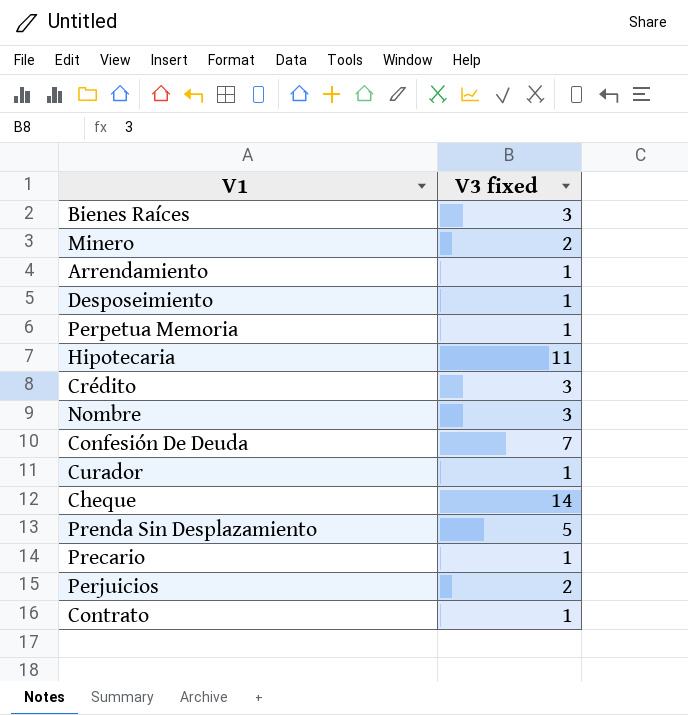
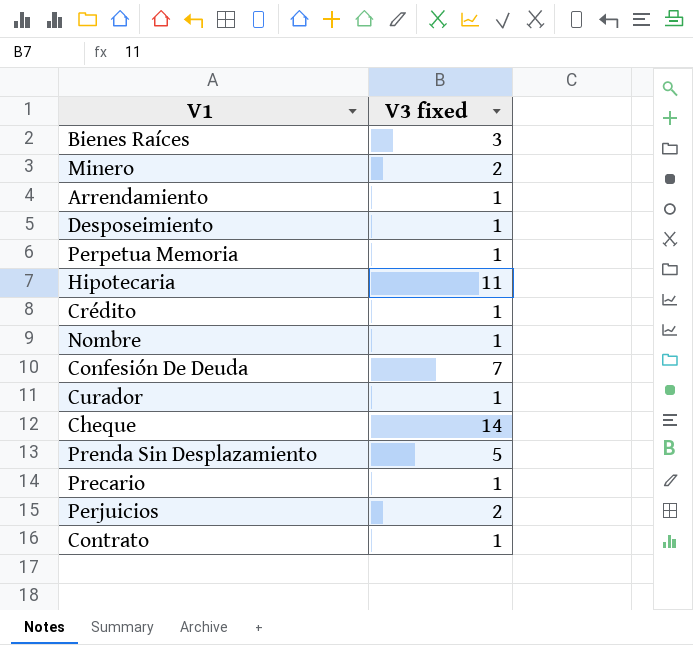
Crédito | V3 fixed: 3 -> 1
Nombre | V3 fixed: 3 -> 1

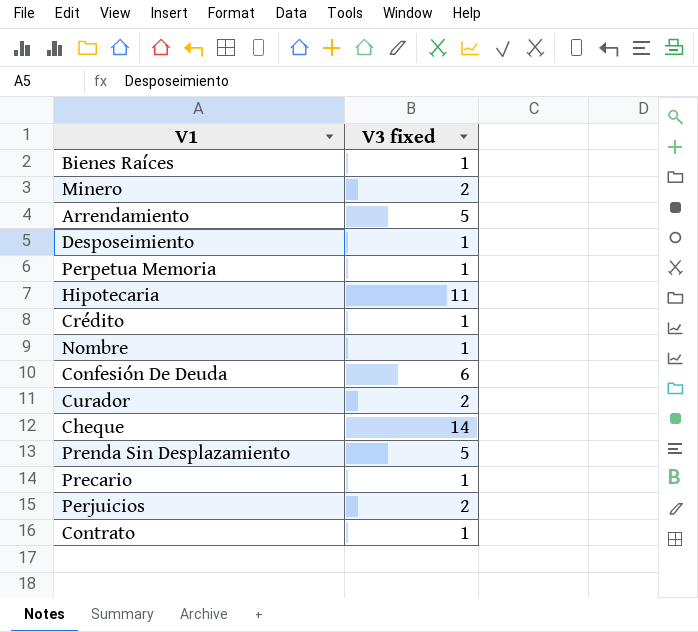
Bienes Raíces | V3 fixed: 3 -> 1
Arrendamiento | V3 fixed: 1 -> 5
Confesión De Deuda | V3 fixed: 7 -> 6
Curador | V3 fixed: 1 -> 2

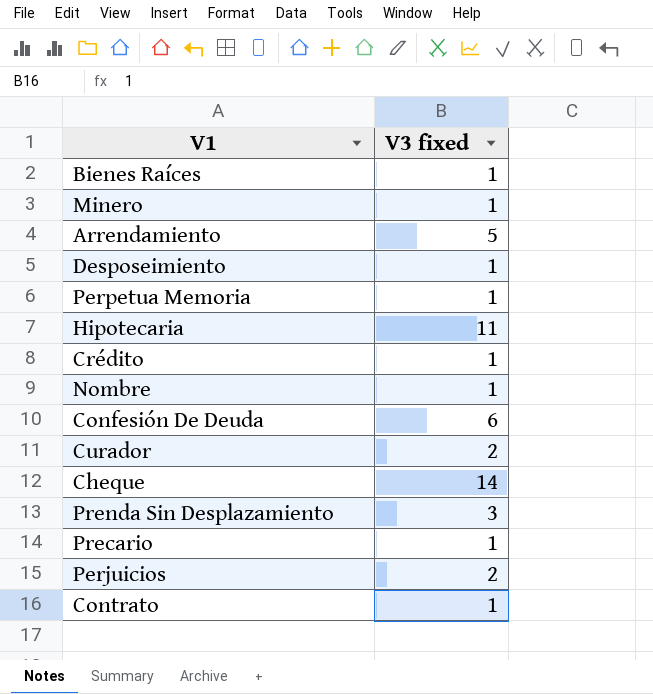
Minero | V3 fixed: 2 -> 1
Prenda Sin Desplazamiento | V3 fixed: 5 -> 3

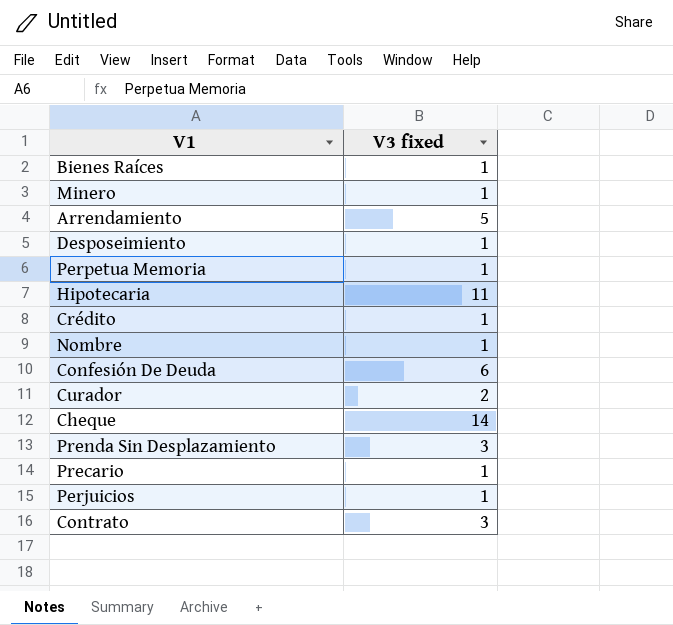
Perjuicios | V3 fixed: 2 -> 1
Contrato | V3 fixed: 1 -> 3

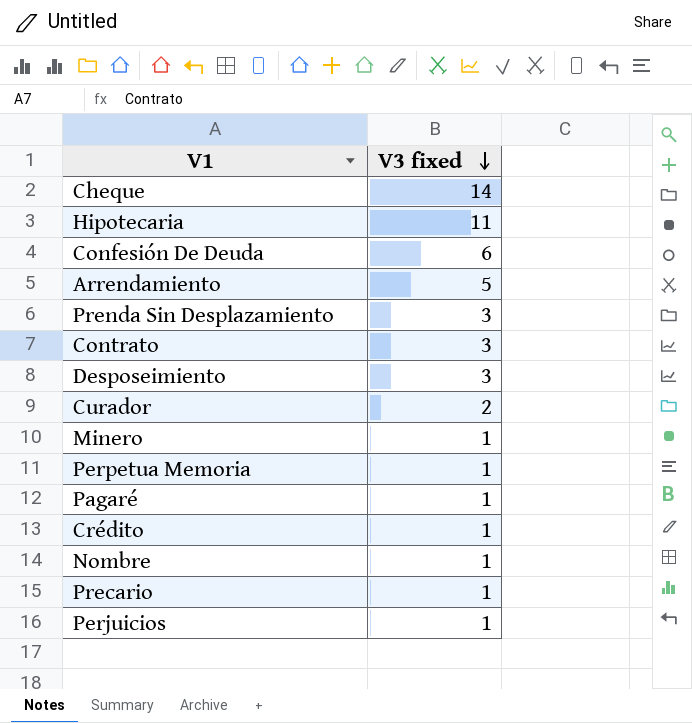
row order: none -> V3 fixed descending
row Bienes Raíces: 1 -> none
Desposeimiento | V3 fixed: 1 -> 3
row Pagaré: none -> 1

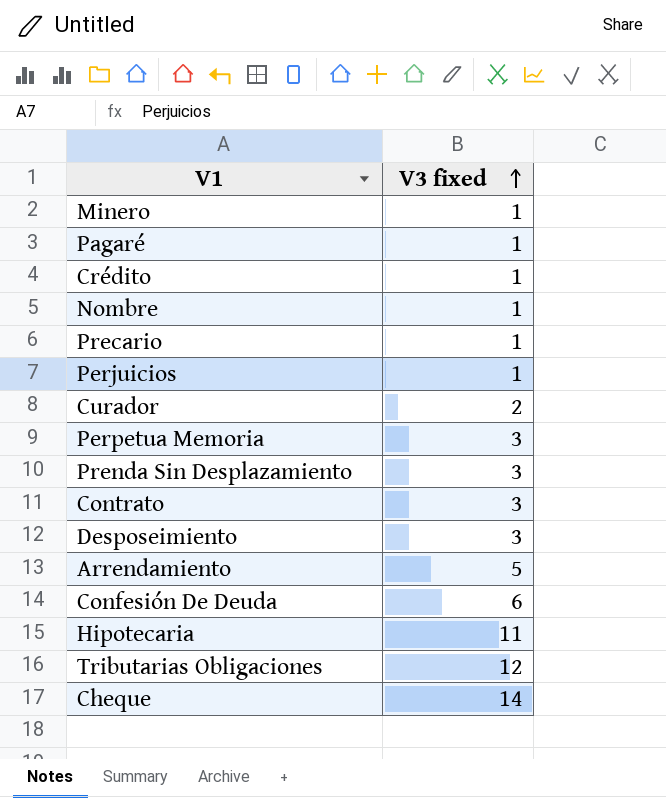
row order: V3 fixed descending -> V3 fixed ascending
Perpetua Memoria | V3 fixed: 1 -> 3
row Tributarias Obligaciones: none -> 12

